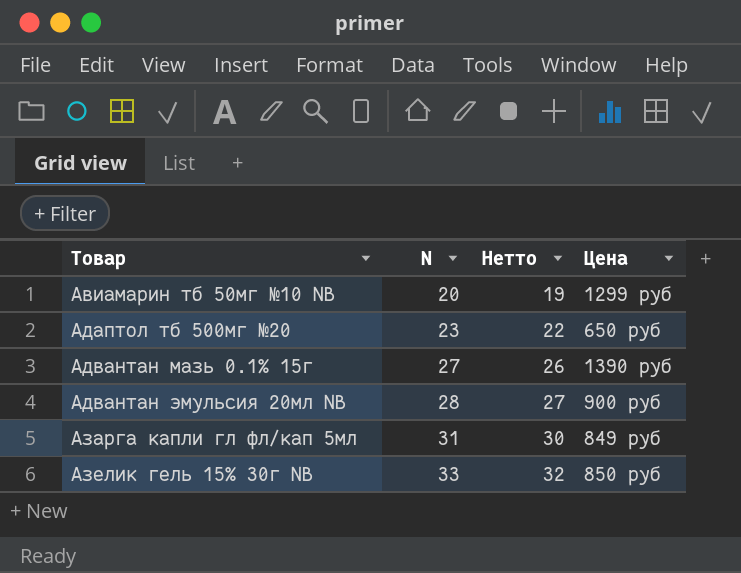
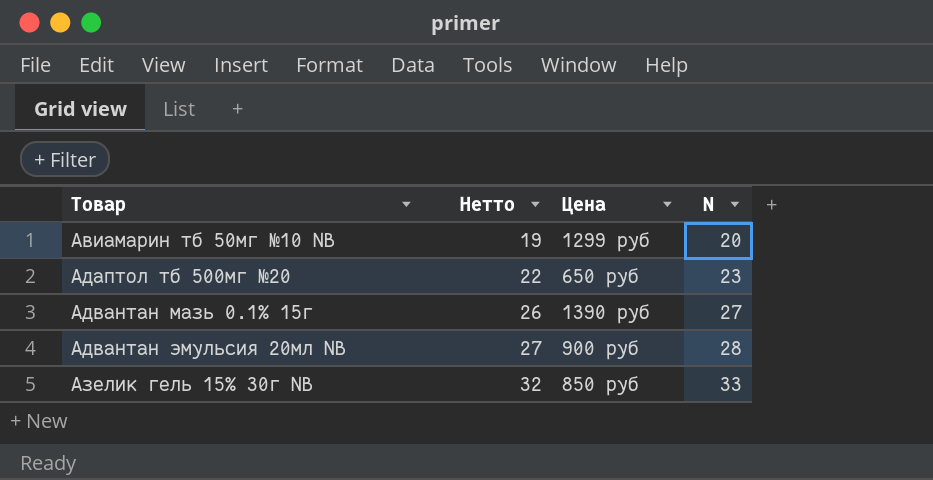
column N | position: 2 -> 4
row Азарга капли гл фл/кап 5мл: 31 | 30 | 849 руб -> none

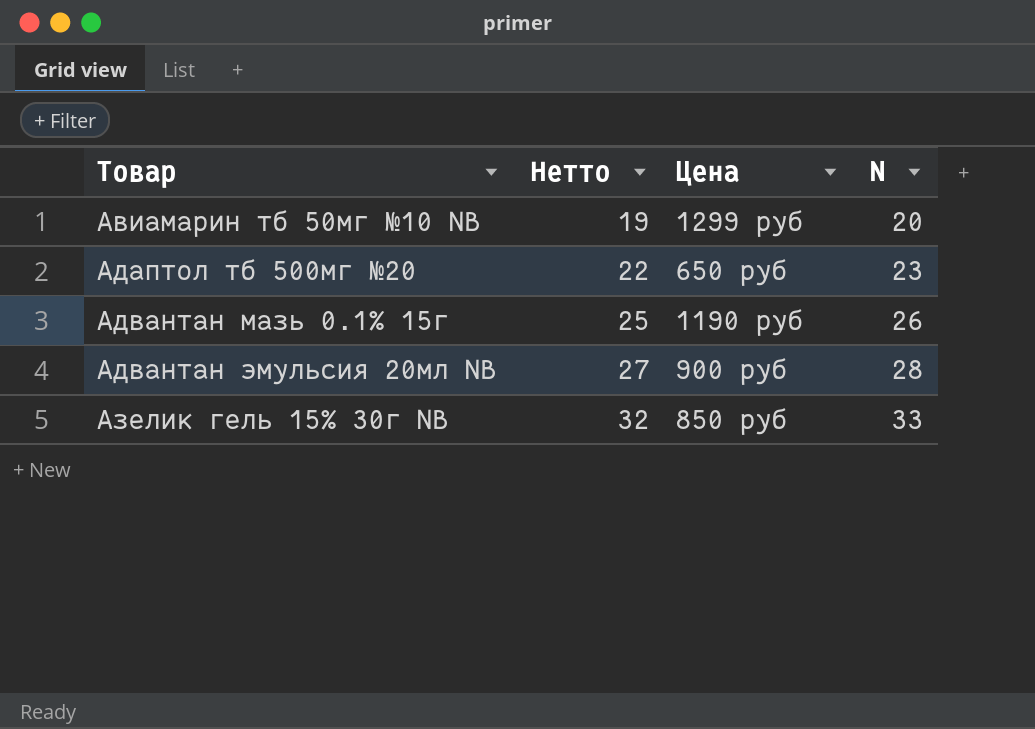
Адвантан мазь 0.1% 15г | Нетто: 26 -> 25
Адвантан мазь 0.1% 15г | Цена: 1390 руб -> 1190 руб
Адвантан мазь 0.1% 15г | N: 27 -> 26

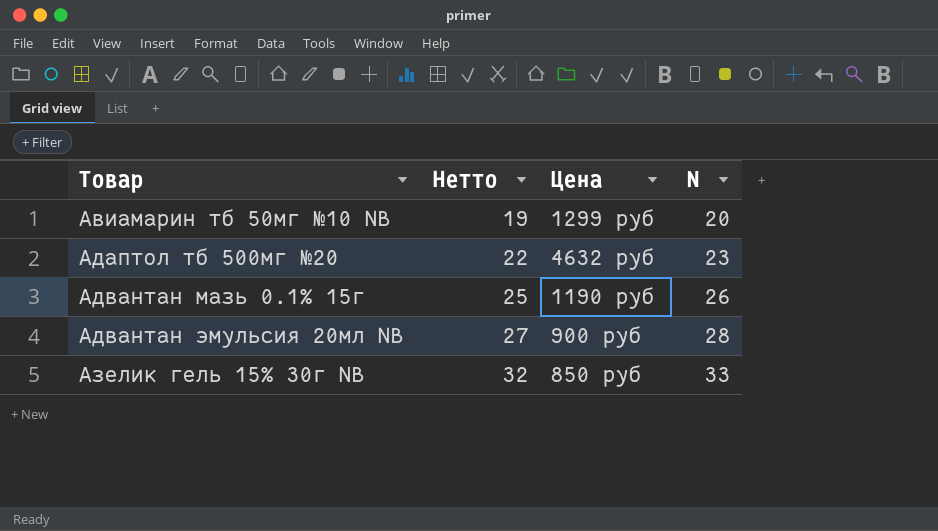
Адаптол тб 500мг №20 | Цена: 650 руб -> 4632 руб

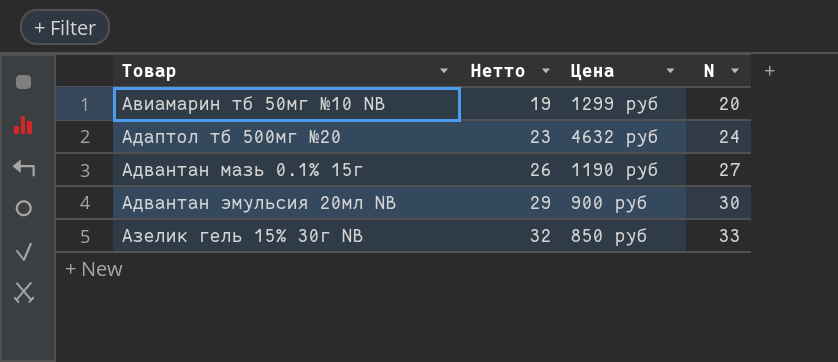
Адаптол тб 500мг №20 | Нетто: 22 -> 23
Адаптол тб 500мг №20 | N: 23 -> 24
Адвантан мазь 0.1% 15г | Нетто: 25 -> 26
Адвантан мазь 0.1% 15г | N: 26 -> 27
Адвантан эмульсия 20мл NB | Нетто: 27 -> 29
Адвантан эмульсия 20мл NB | N: 28 -> 30

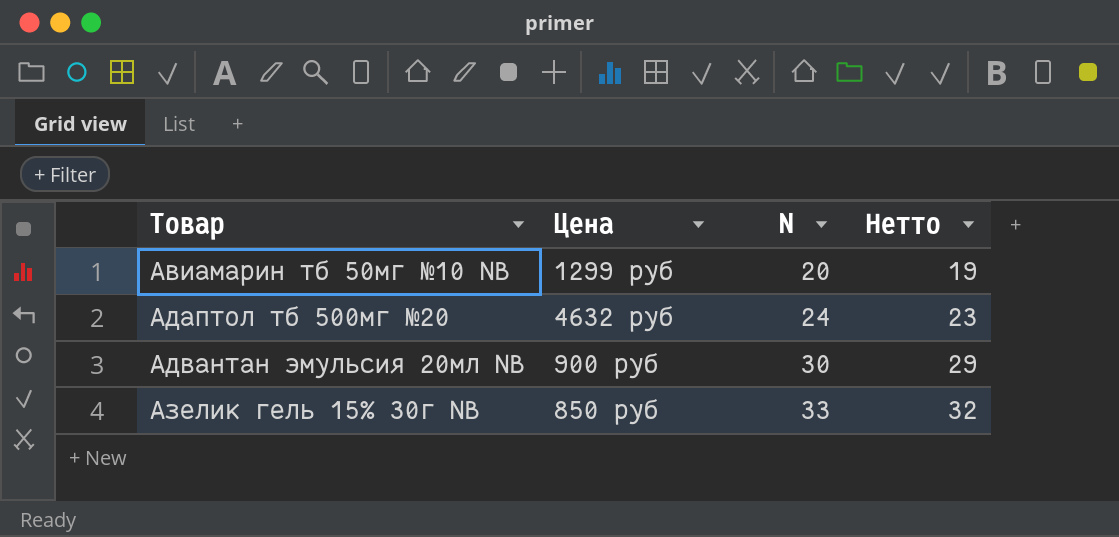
column Нетто | position: 2 -> 4
row Адвантан мазь 0.1% 15г: 26 | 1190 руб | 27 -> none

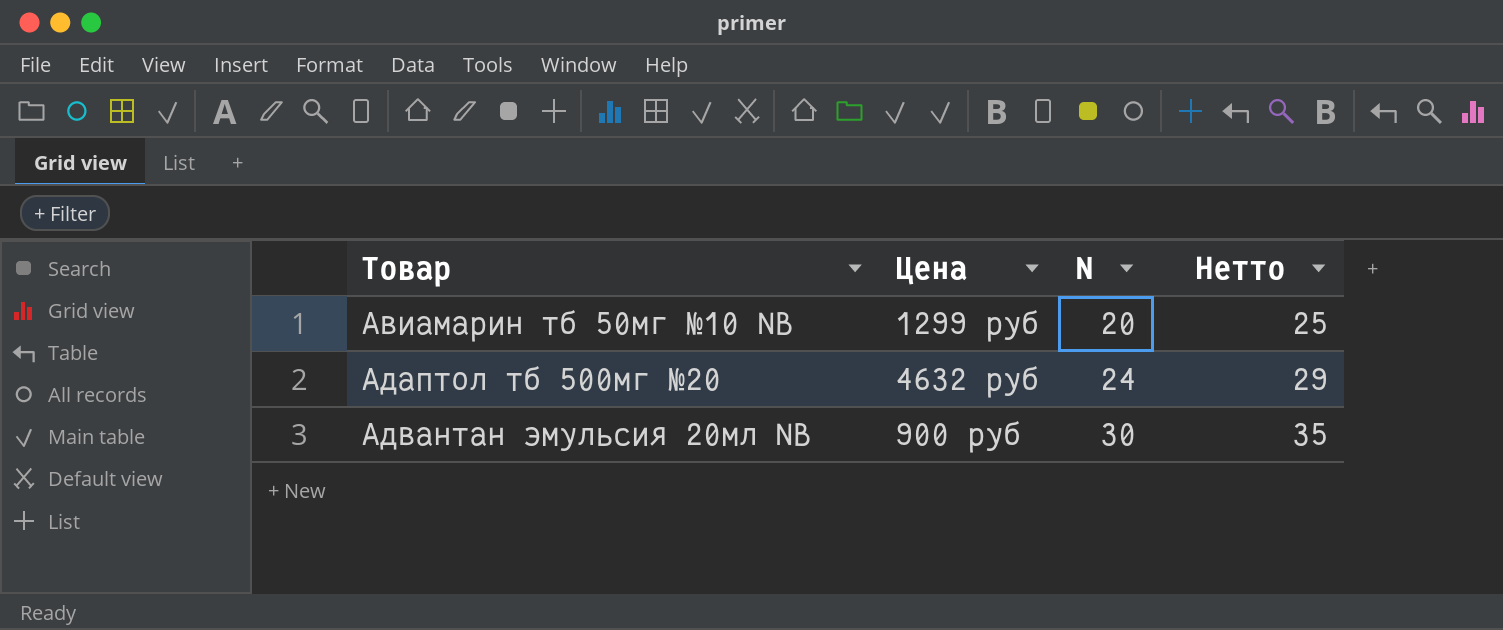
column Нетто | formula: [N] - 1 -> [N] + 5
row Азелик гель 15% 30г NB: 850 руб | 33 | 32 -> none

